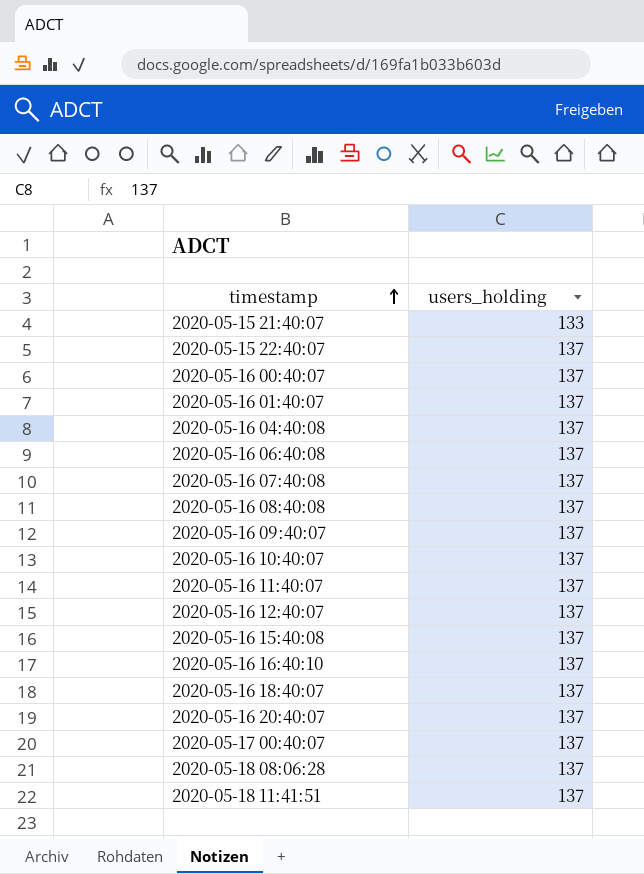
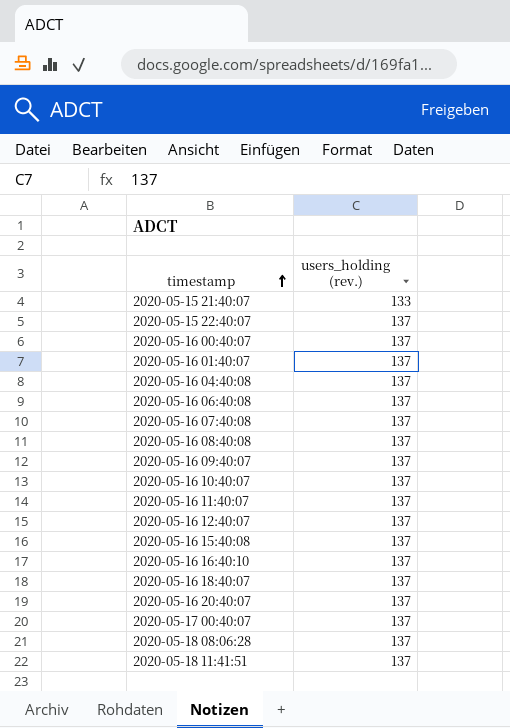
column name: users_holding -> users_holding (rev.)

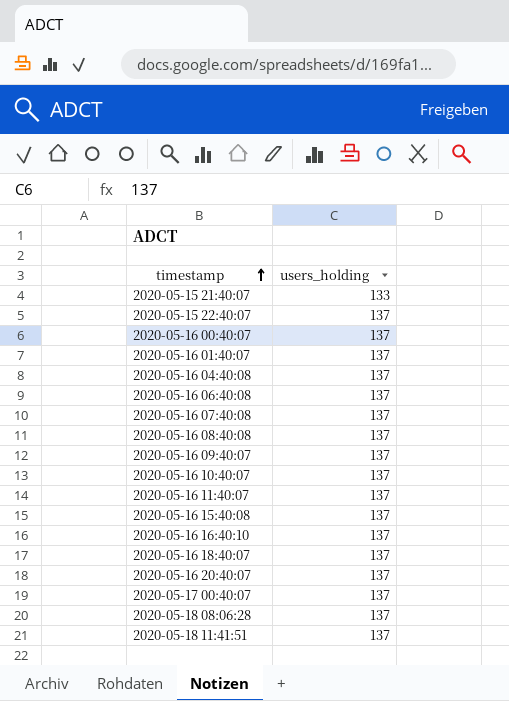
column name: users_holding (rev.) -> users_holding
row 2020-05-16 12:40:07: 137 -> none

